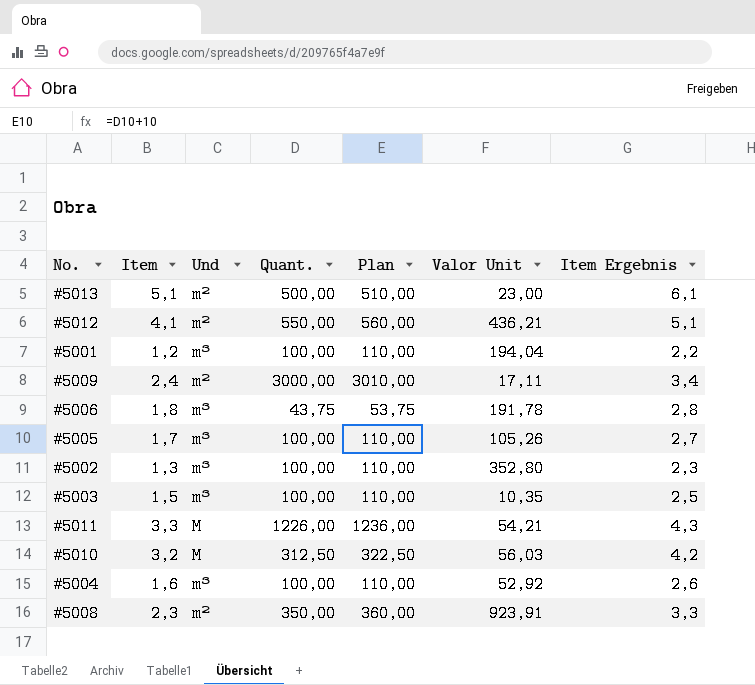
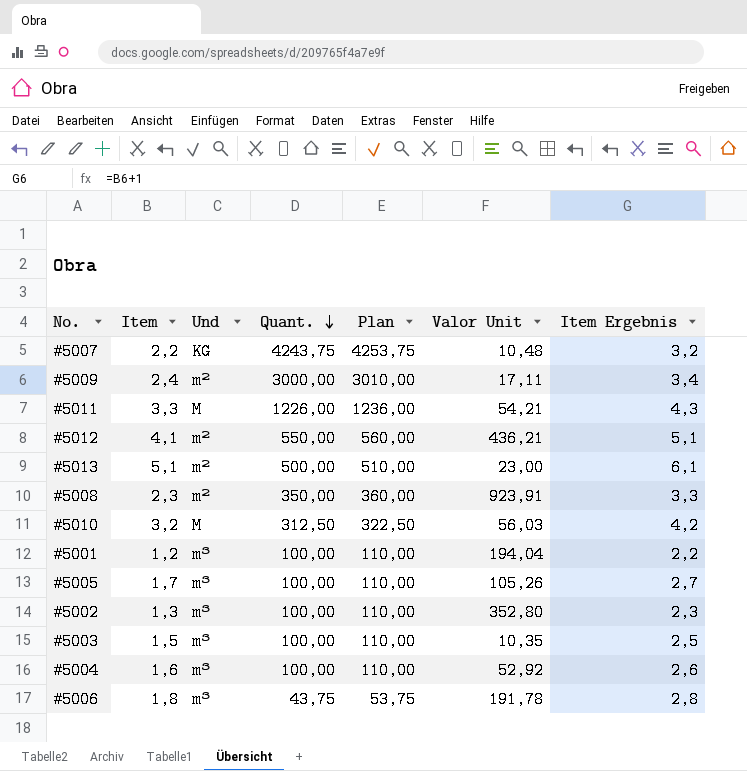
row order: none -> Quant. descending
row #5007: none -> 2,2 | KG | 4243,75 | 4253,75 | 10,48 | 3,2

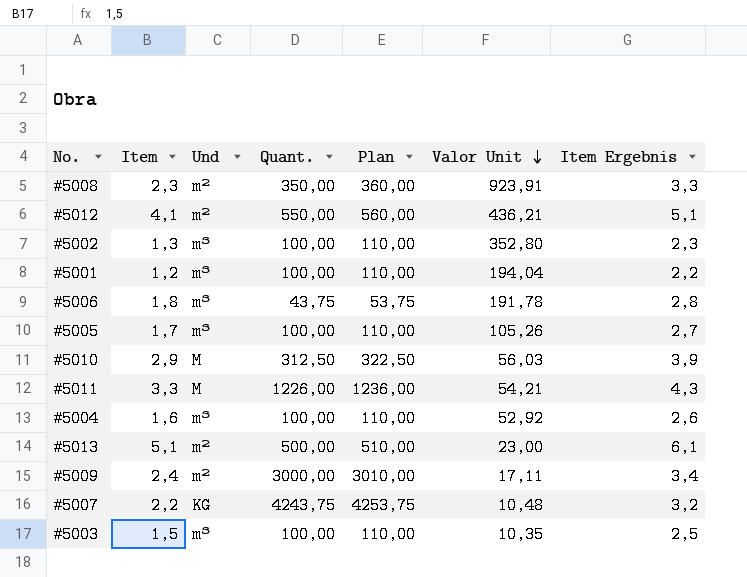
row order: Quant. descending -> Valor Unit descending
#5010 | Item: 3,2 -> 2,9
#5010 | Item Ergebnis: 4,2 -> 3,9

